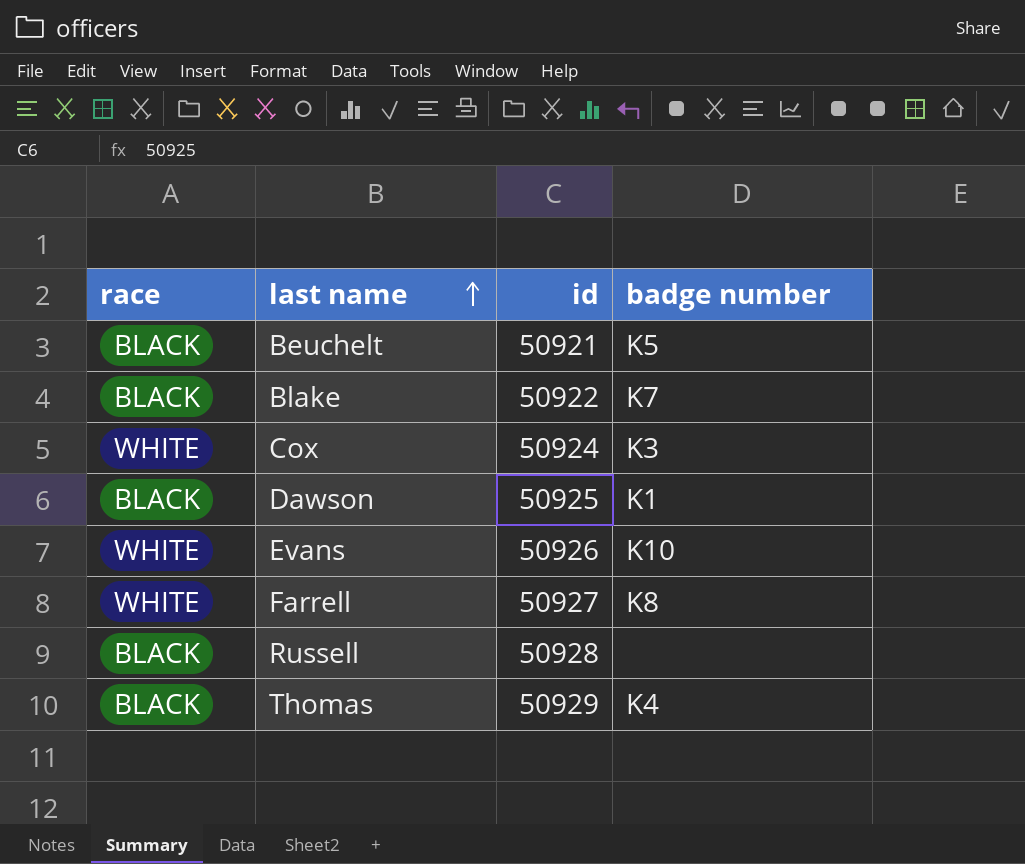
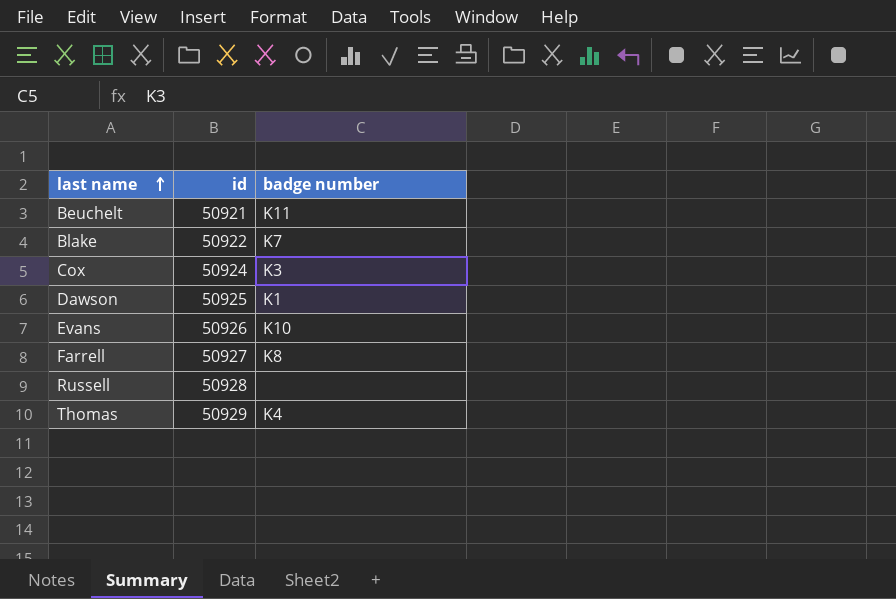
column race | position: 1 -> none
Beuchelt | badge number: K5 -> K11

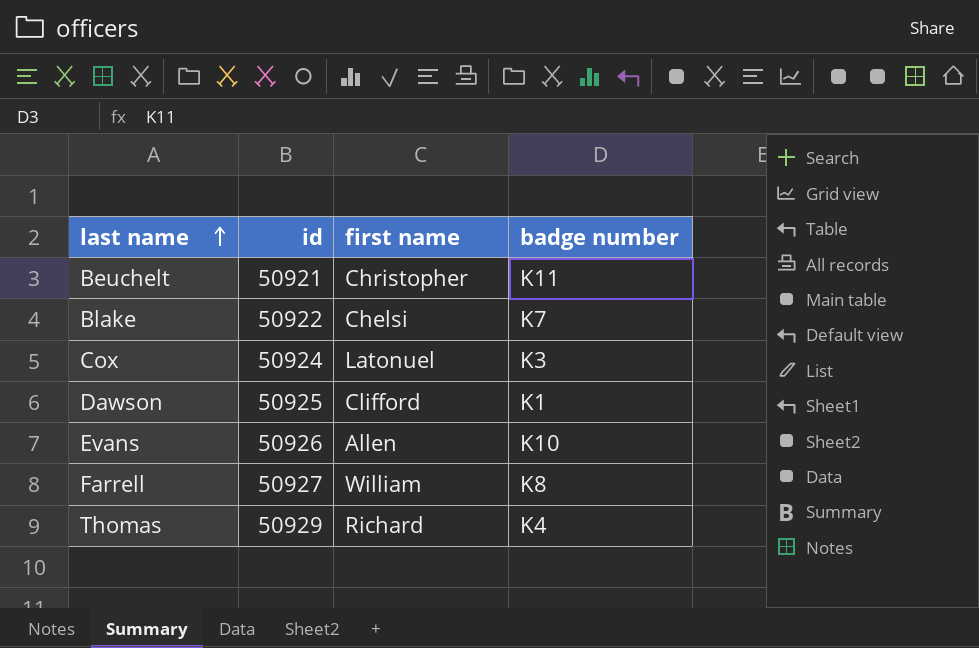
column first name | position: none -> 3
row Russell: 50928 | none -> none

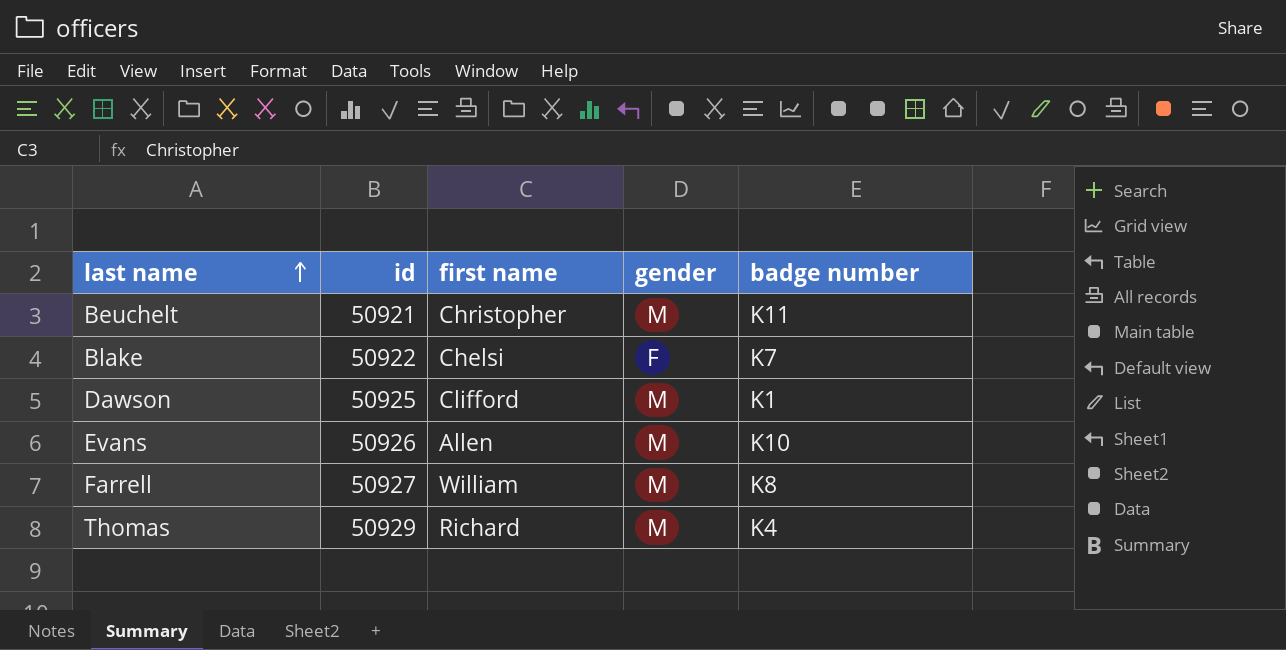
column gender | position: none -> 4
row Cox: 50924 | Latonuel | K3 -> none

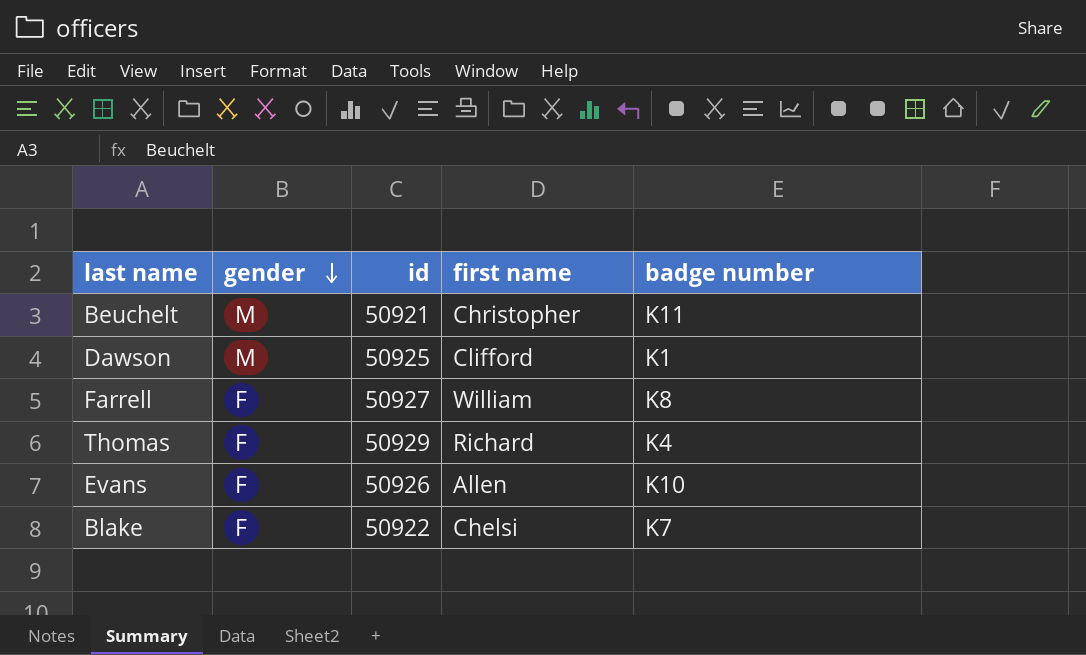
row order: last name ascending -> gender descending
column gender | position: 4 -> 2
Farrell | gender: M -> F
Thomas | gender: M -> F
Evans | gender: M -> F

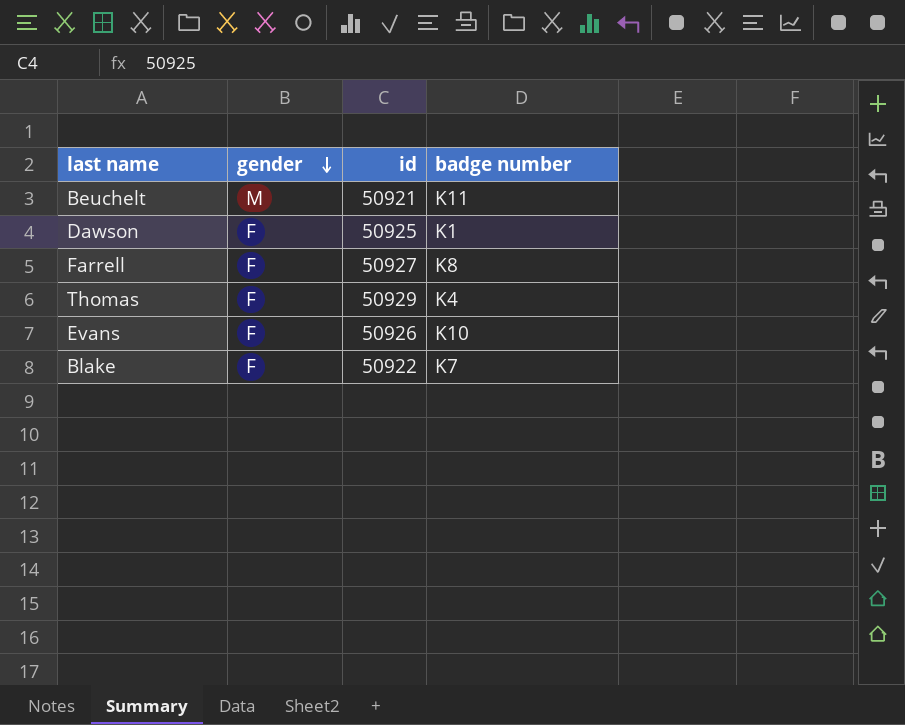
column first name | position: 4 -> none
Dawson | gender: M -> F

